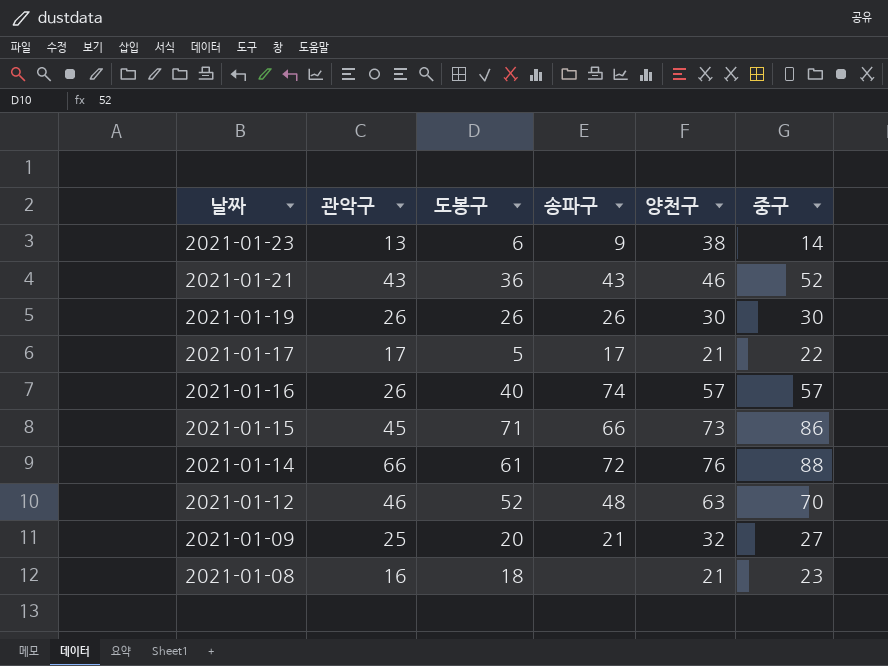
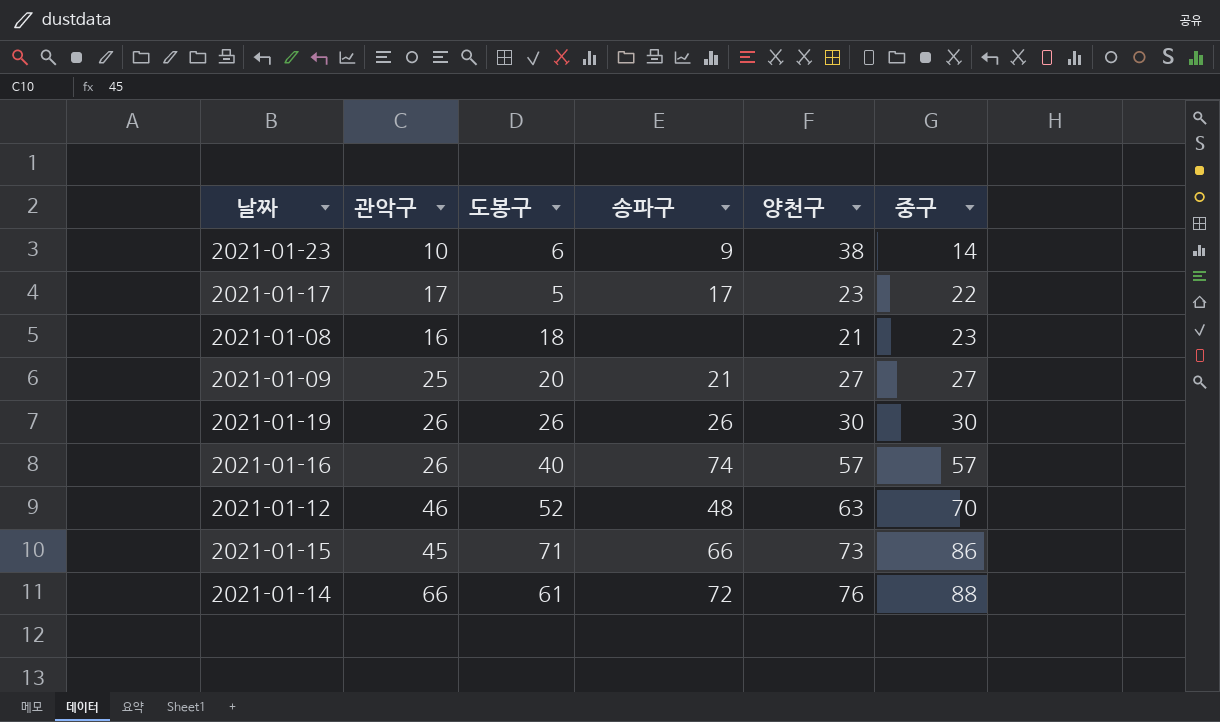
row order: 날짜 descending -> 중구 ascending
row 2021-01-21: 43 | 36 | 43 | 46 | 52 -> none
2021-01-23 | 관악구: 13 -> 10
2021-01-17 | 양천구: 21 -> 23
2021-01-09 | 양천구: 32 -> 27

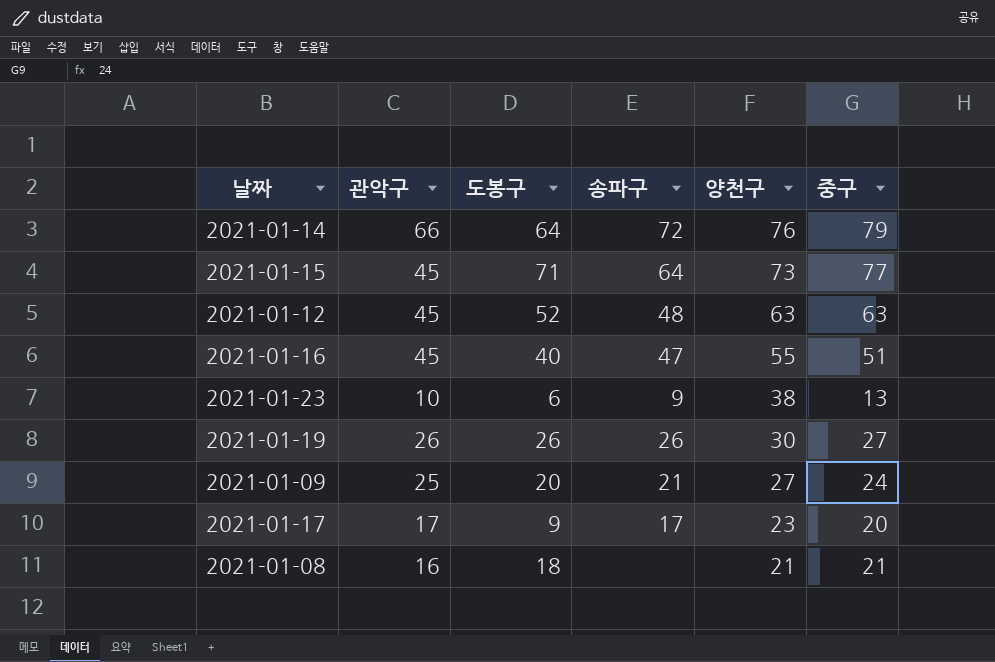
row order: 중구 ascending -> 양천구 descending
2021-01-14 | 도봉구: 61 -> 64
2021-01-14 | 중구: 88 -> 79
2021-01-15 | 송파구: 66 -> 64
2021-01-15 | 중구: 86 -> 77
2021-01-12 | 관악구: 46 -> 45
2021-01-12 | 중구: 70 -> 63
2021-01-16 | 관악구: 26 -> 45
2021-01-16 | 송파구: 74 -> 47
2021-01-16 | 양천구: 57 -> 55
2021-01-16 | 중구: 57 -> 51
2021-01-23 | 중구: 14 -> 13
2021-01-19 | 중구: 30 -> 27
2021-01-09 | 중구: 27 -> 24
2021-01-17 | 도봉구: 5 -> 9
2021-01-17 | 중구: 22 -> 20
2021-01-08 | 중구: 23 -> 21

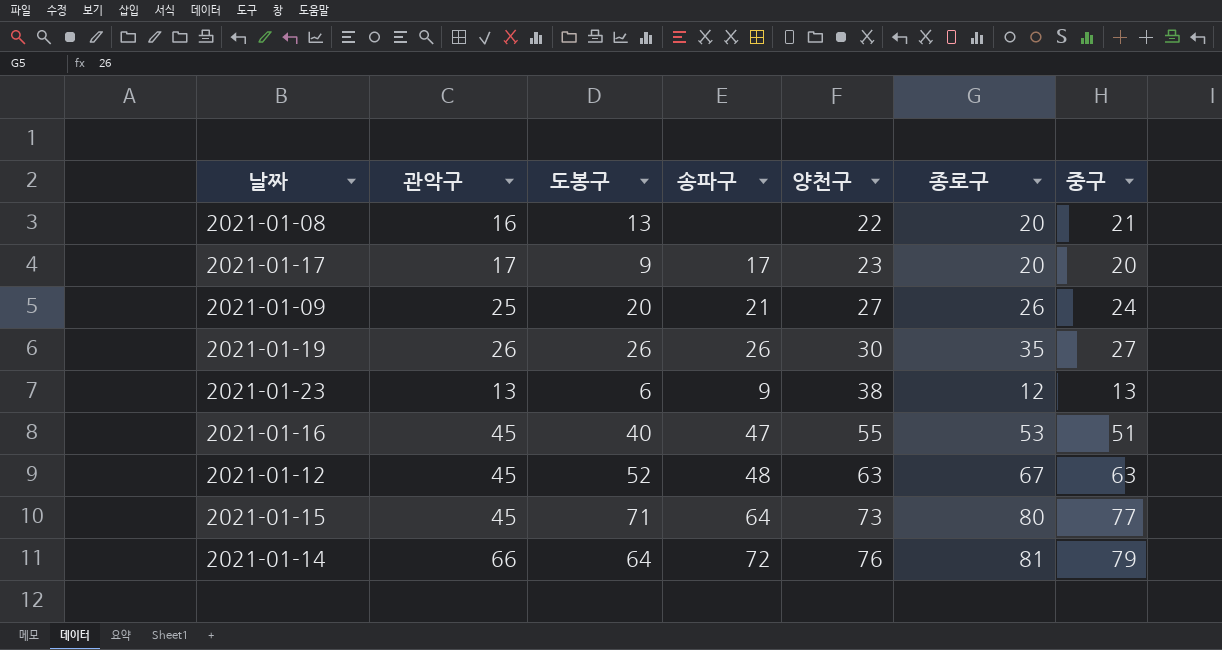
row order: 양천구 descending -> 양천구 ascending
column 종로구 | position: none -> 6
2021-01-08 | 도봉구: 18 -> 13
2021-01-08 | 양천구: 21 -> 22
2021-01-23 | 관악구: 10 -> 13

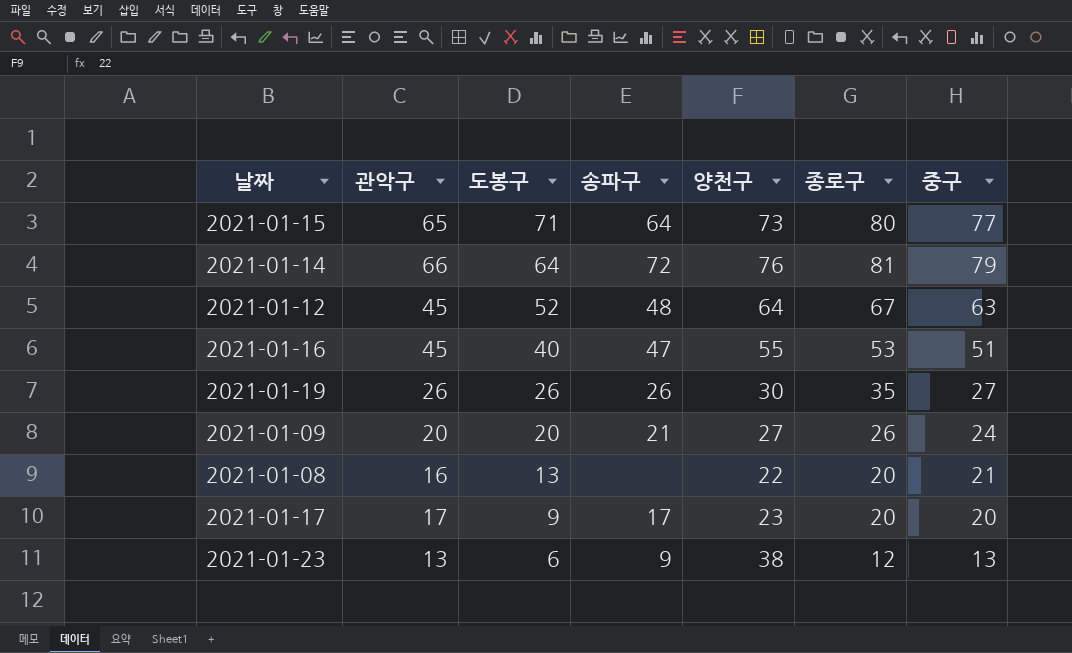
row order: 양천구 ascending -> 도봉구 descending
2021-01-15 | 관악구: 45 -> 65
2021-01-12 | 양천구: 63 -> 64
2021-01-09 | 관악구: 25 -> 20

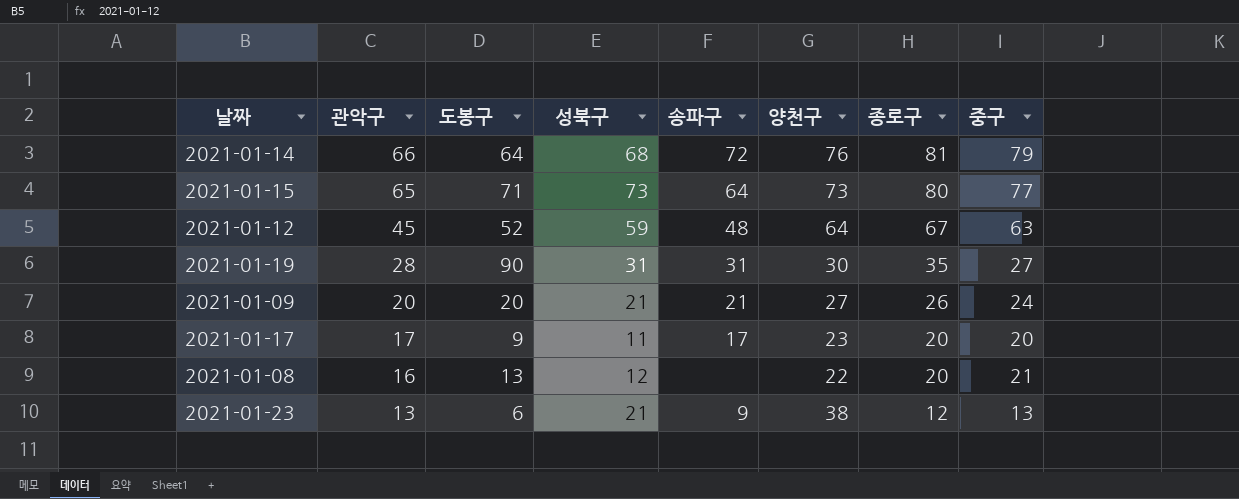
row order: 도봉구 descending -> 관악구 descending
column 성북구 | position: none -> 4
row 2021-01-16: 45 | 40 | 47 | 55 | 53 | 51 -> none
2021-01-19 | 관악구: 26 -> 28
2021-01-19 | 도봉구: 26 -> 90
2021-01-19 | 송파구: 26 -> 31

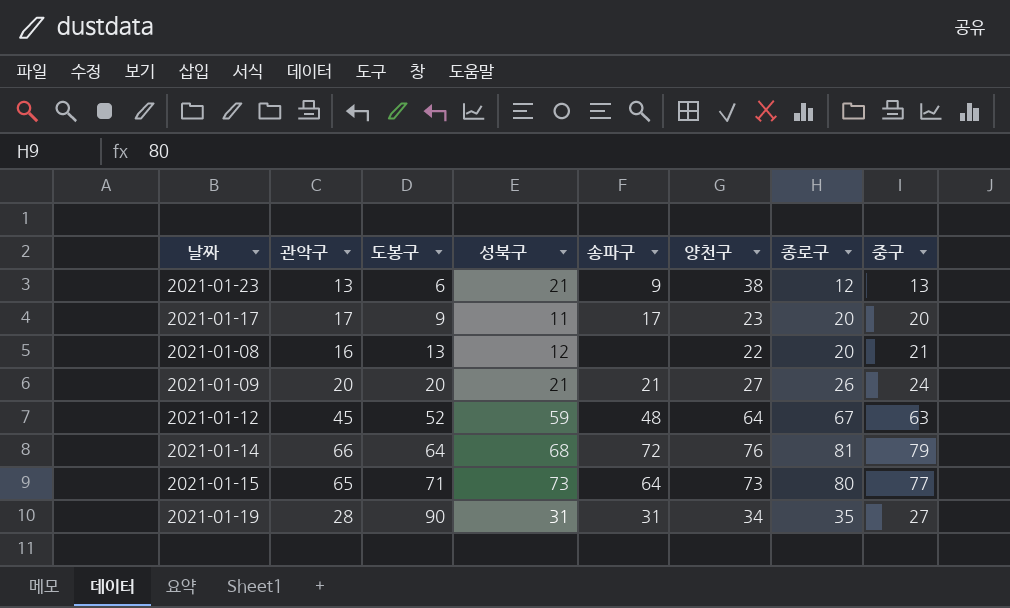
row order: 관악구 descending -> 도봉구 ascending
2021-01-19 | 양천구: 30 -> 34

